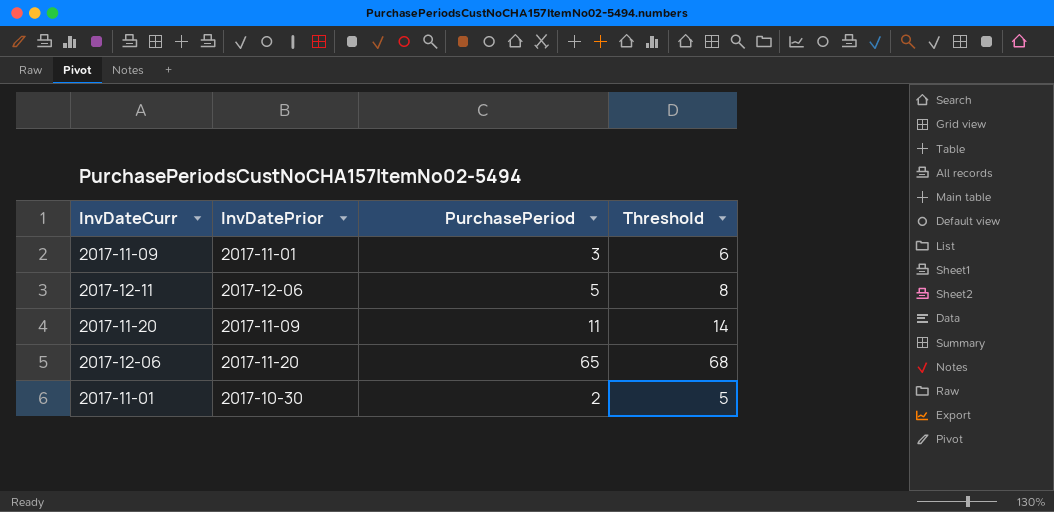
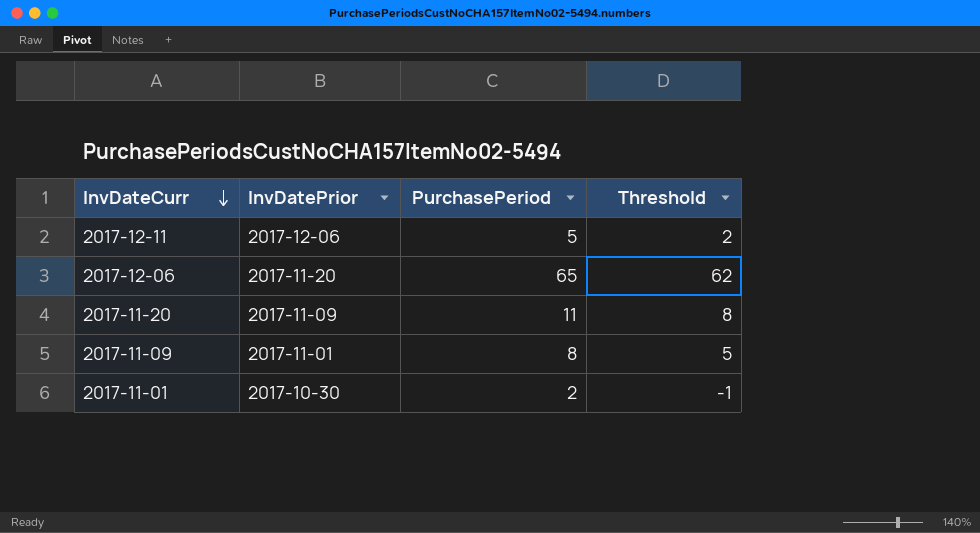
row order: none -> InvDateCurr descending
column Threshold | formula: [PurchasePeriod] + 3 -> [PurchasePeriod] - 3
2017-11-09 | PurchasePeriod: 3 -> 8

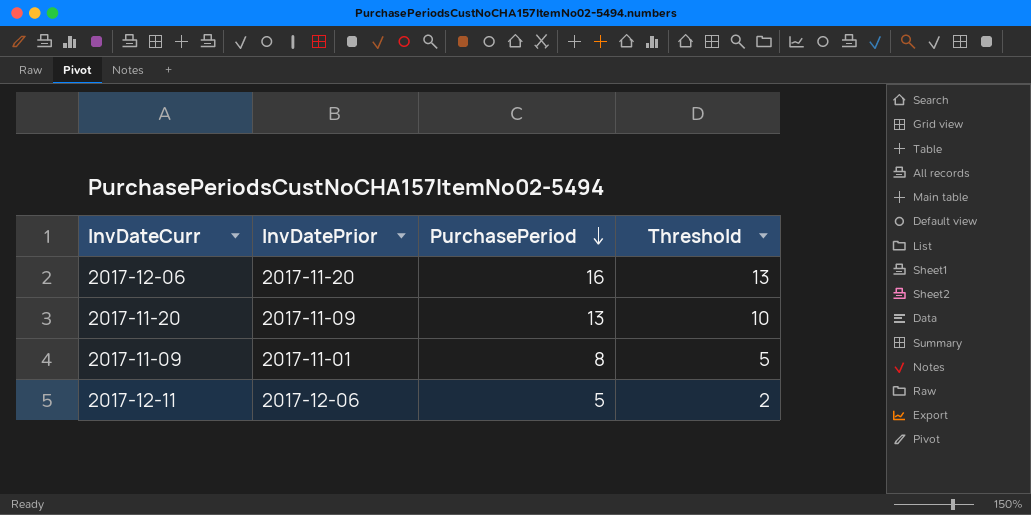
row order: InvDateCurr descending -> PurchasePeriod descending
row 2017-11-01: 2017-10-30 | 2 | -1 -> none
2017-12-06 | PurchasePeriod: 65 -> 16
2017-12-06 | Threshold: 62 -> 13
2017-11-20 | PurchasePeriod: 11 -> 13
2017-11-20 | Threshold: 8 -> 10

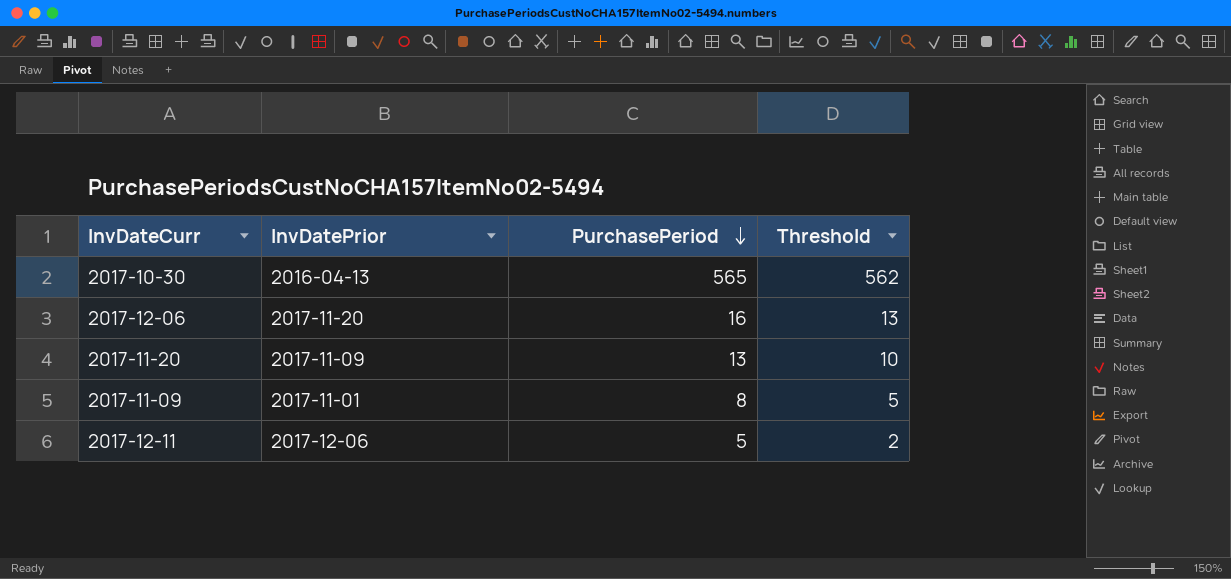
row 2017-10-30: none -> 2016-04-13 | 565 | 562

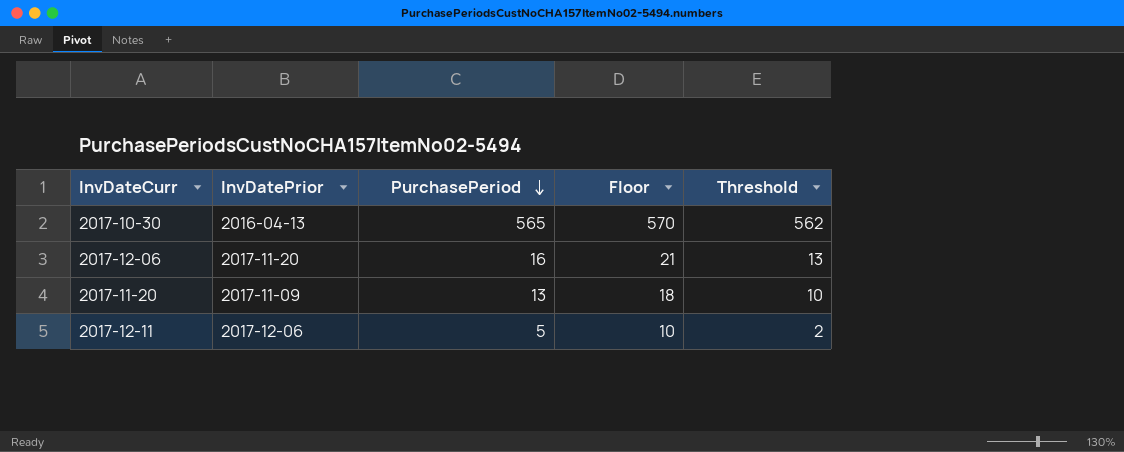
column Floor | formula: none -> [PurchasePeriod] + 5
row 2017-11-09: 2017-11-01 | 8 | 5 -> none

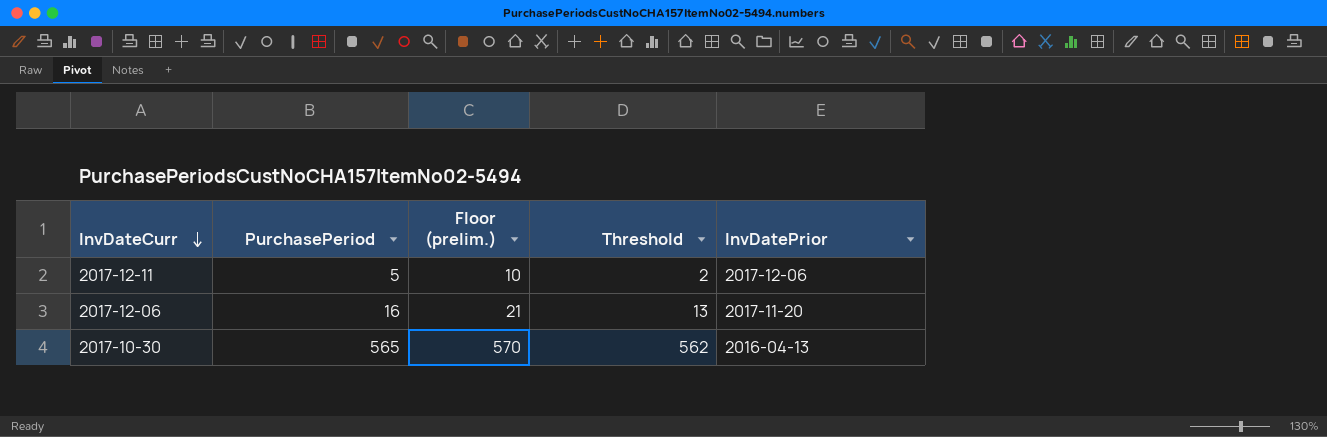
row order: PurchasePeriod descending -> InvDateCurr descending
column name: Floor -> Floor (prelim.)
column InvDatePrior | position: 2 -> 5
row 2017-11-20: 2017-11-09 | 13 | 18 | 10 -> none

